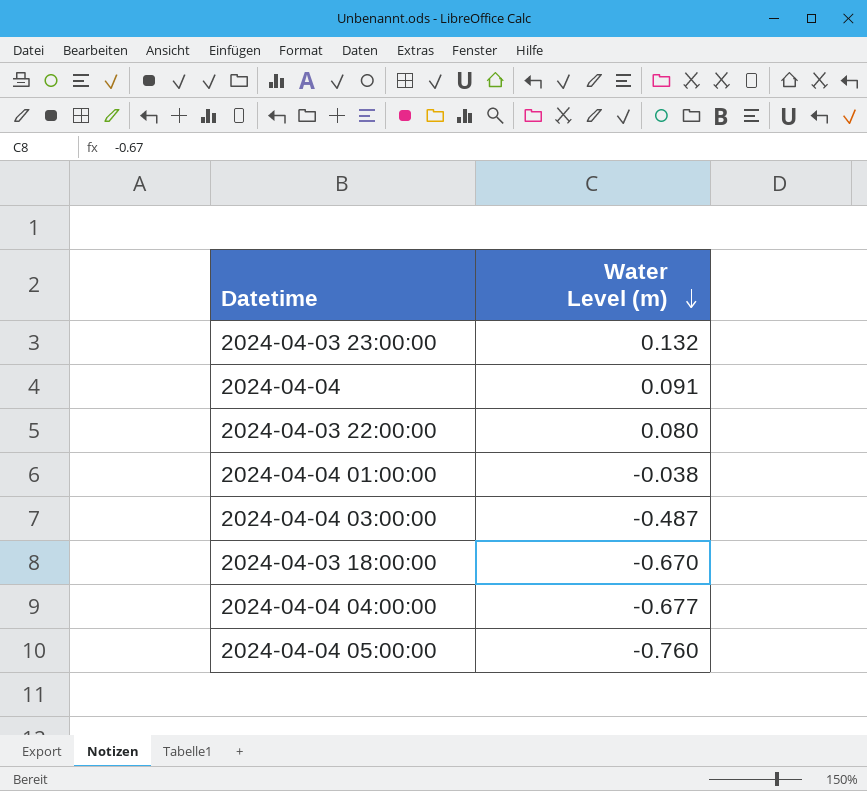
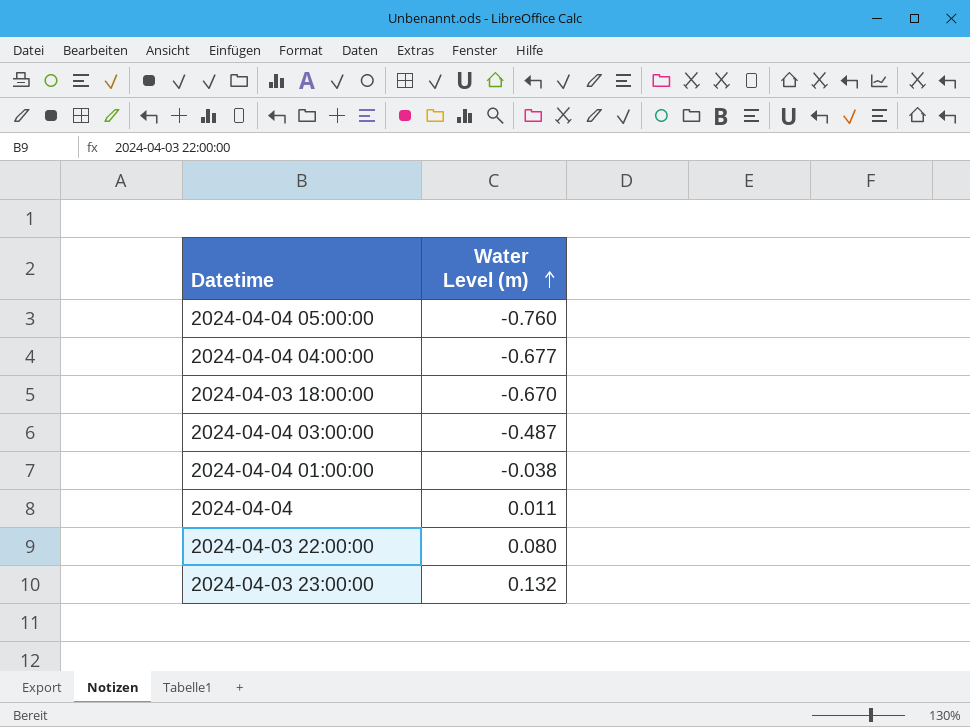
row order: Water Level (m) descending -> Water Level (m) ascending
2024-04-04 | Water Level (m): 0.091 -> 0.011

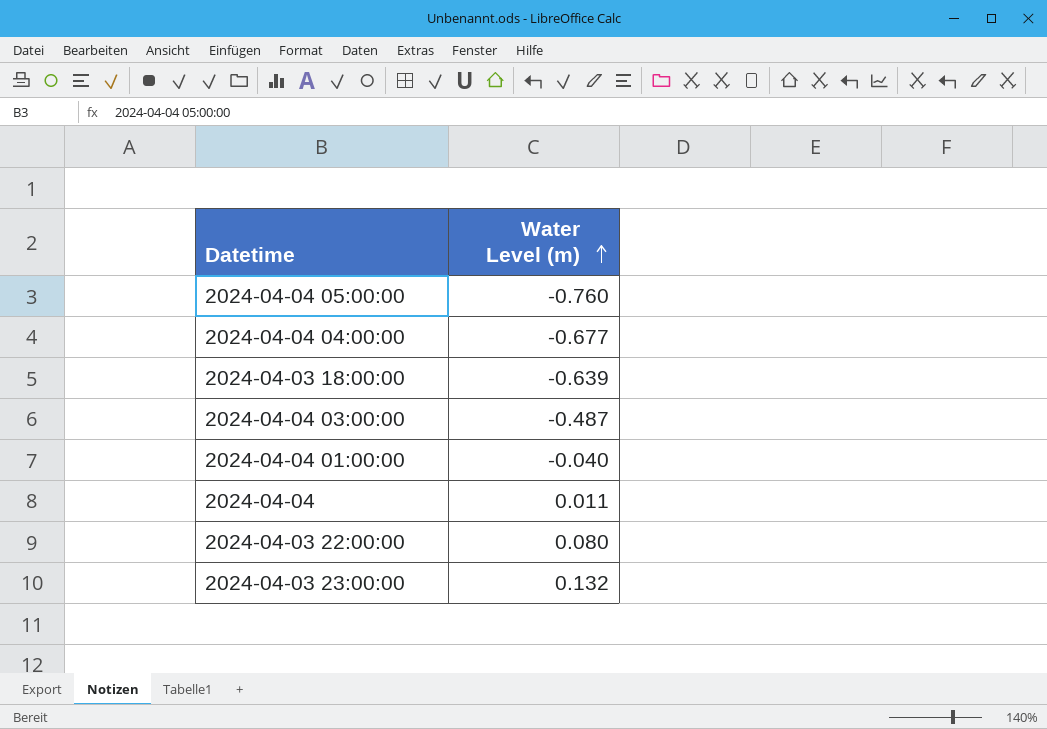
2024-04-03 18:00:00 | Water Level (m): -0.670 -> -0.639
2024-04-04 01:00:00 | Water Level (m): -0.038 -> -0.040

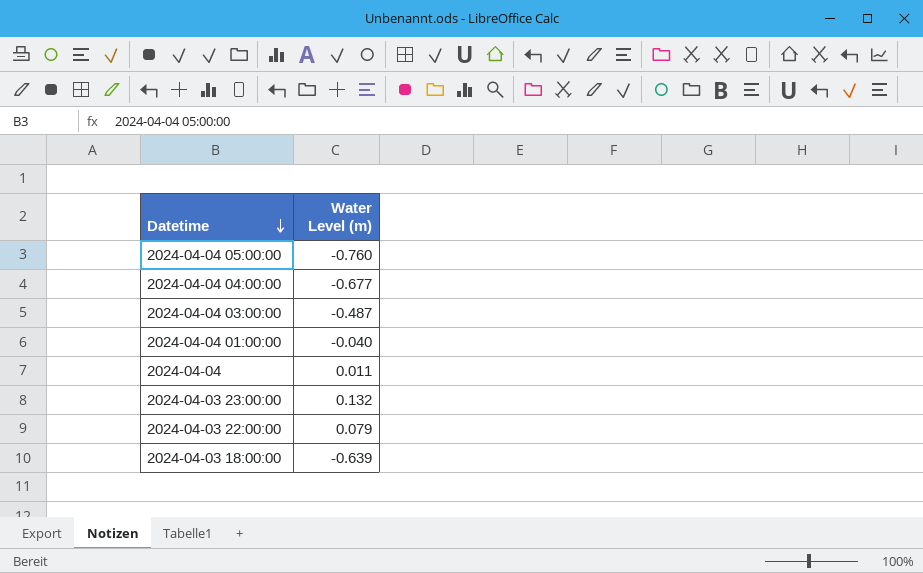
row order: Water Level (m) ascending -> Datetime descending
2024-04-03 22:00:00 | Water Level (m): 0.080 -> 0.079

